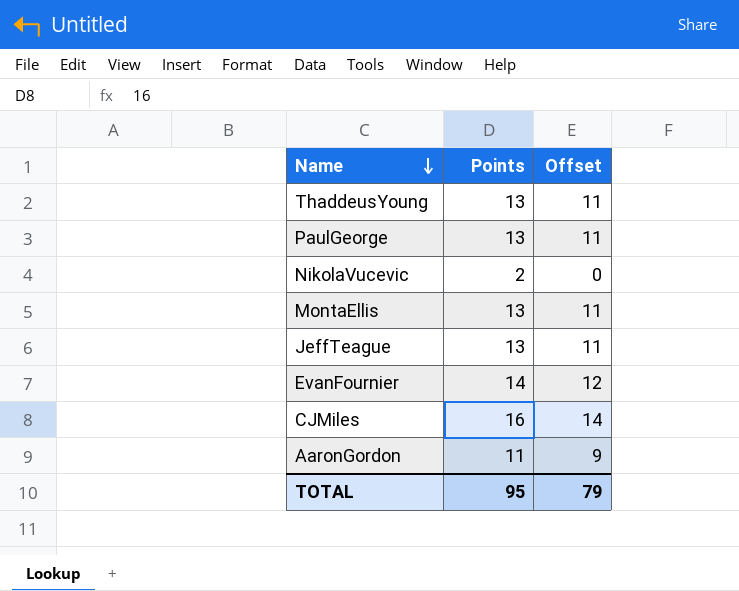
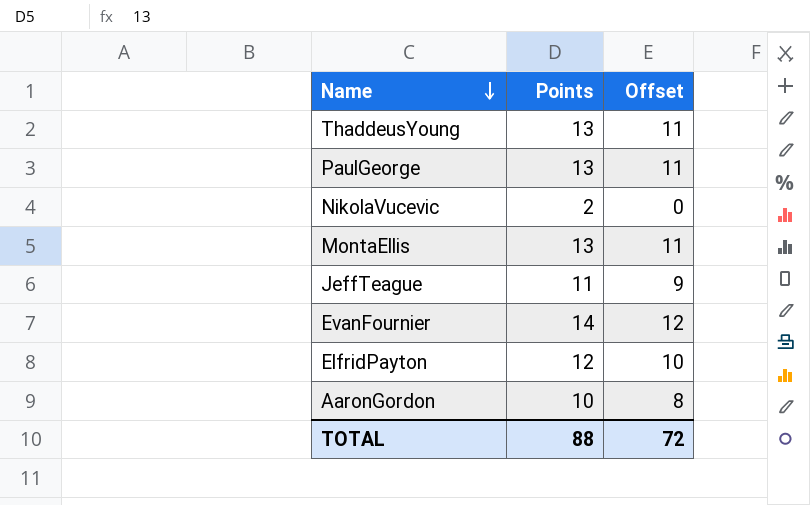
row CJMiles: 16 | 14 -> none
JeffTeague | Points: 13 -> 11
JeffTeague | Offset: 11 -> 9
row ElfridPayton: none -> 12 | 10
AaronGordon | Points: 11 -> 10
AaronGordon | Offset: 9 -> 8
TOTAL | Points: 95 -> 88
TOTAL | Offset: 79 -> 72

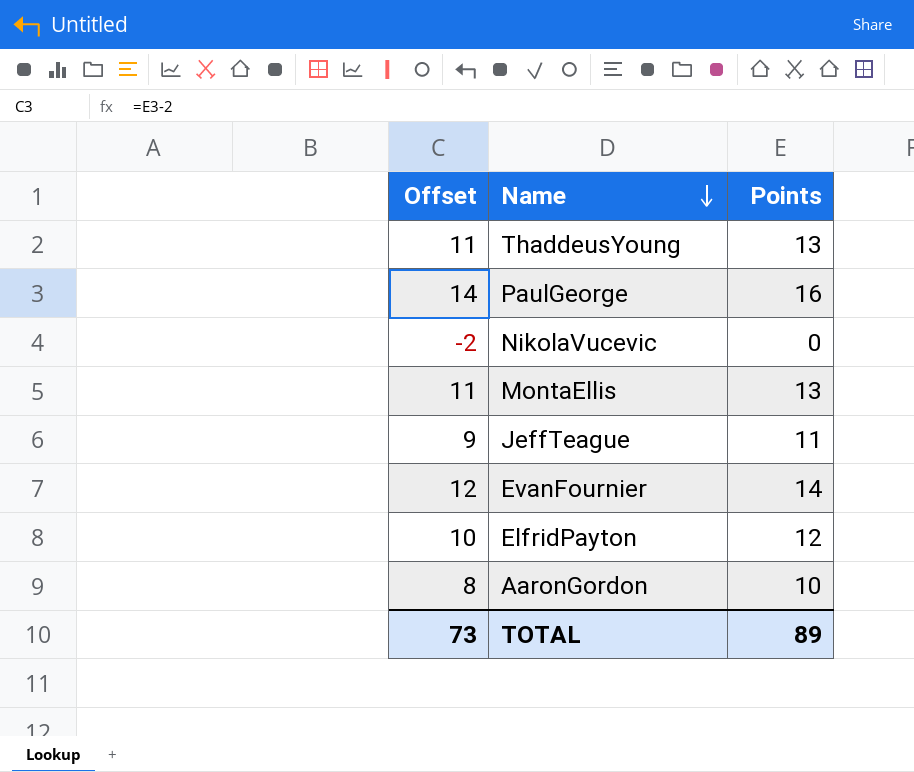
column Offset | position: 3 -> 1
PaulGeorge | Offset: 11 -> 14
PaulGeorge | Points: 13 -> 16
NikolaVucevic | Offset: 0 -> -2
NikolaVucevic | Points: 2 -> 0
TOTAL | Offset: 72 -> 73
TOTAL | Points: 88 -> 89

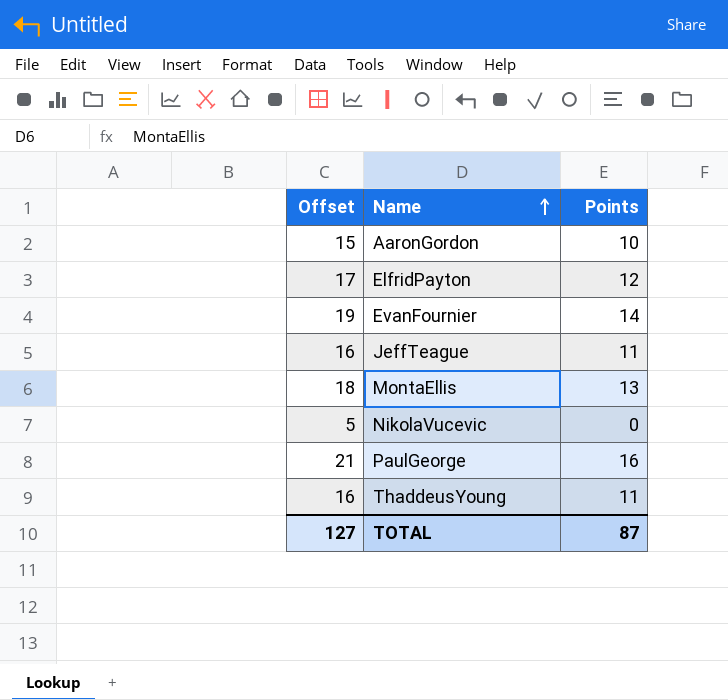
row order: Name descending -> Name ascending
column Offset | formula: [Points] - 2 -> [Points] + 5
ThaddeusYoung | Points: 13 -> 11
TOTAL | Offset: 73 -> 127
TOTAL | Points: 89 -> 87

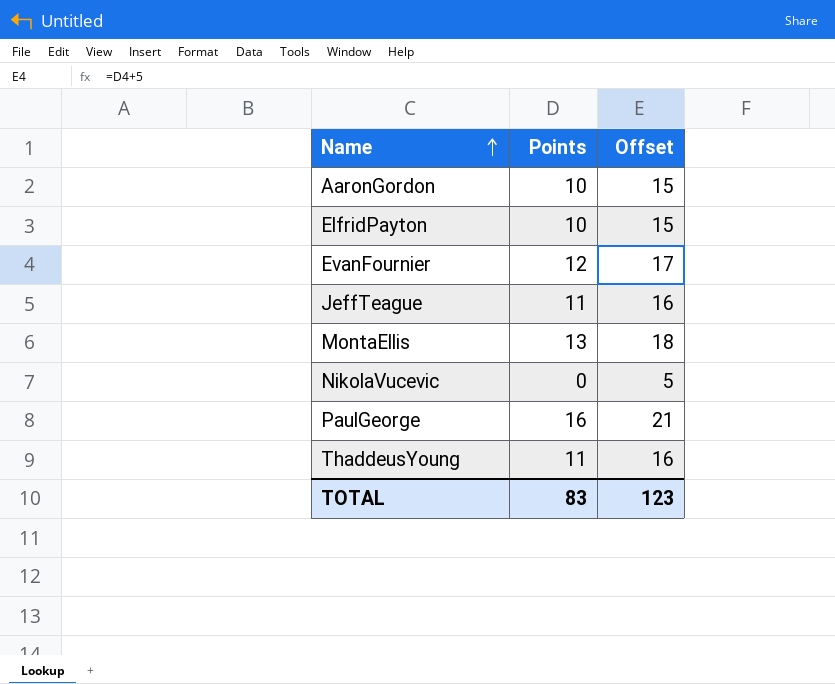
column Offset | position: 1 -> 3
ElfridPayton | Points: 12 -> 10
ElfridPayton | Offset: 17 -> 15
EvanFournier | Points: 14 -> 12
EvanFournier | Offset: 19 -> 17
TOTAL | Points: 87 -> 83
TOTAL | Offset: 127 -> 123

